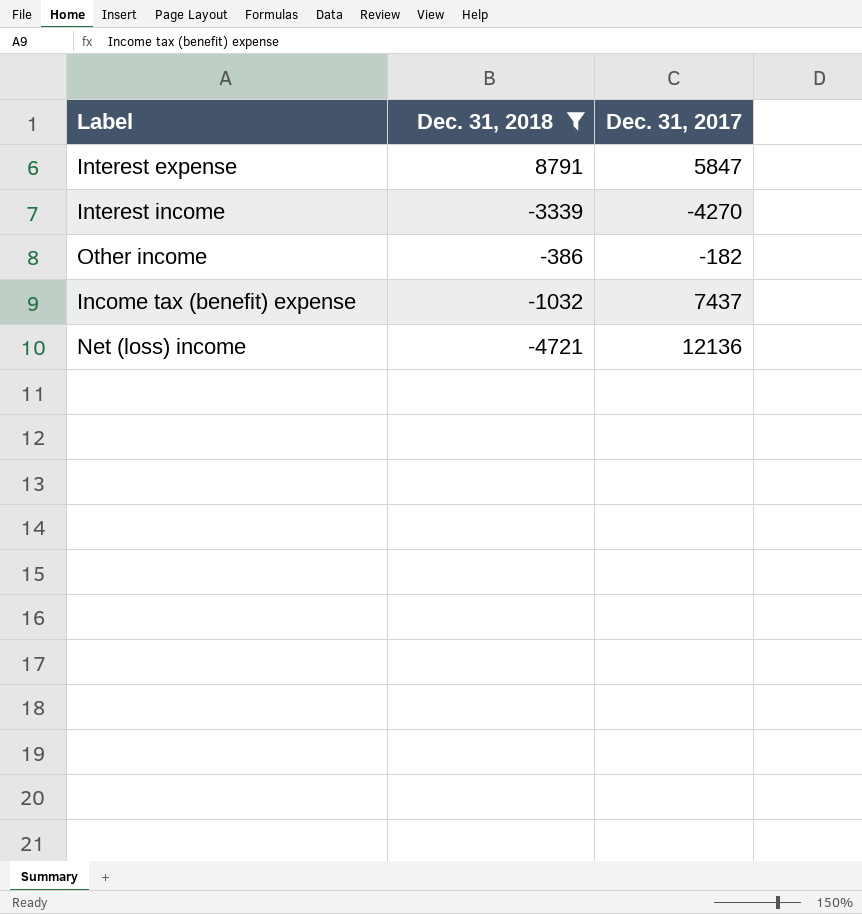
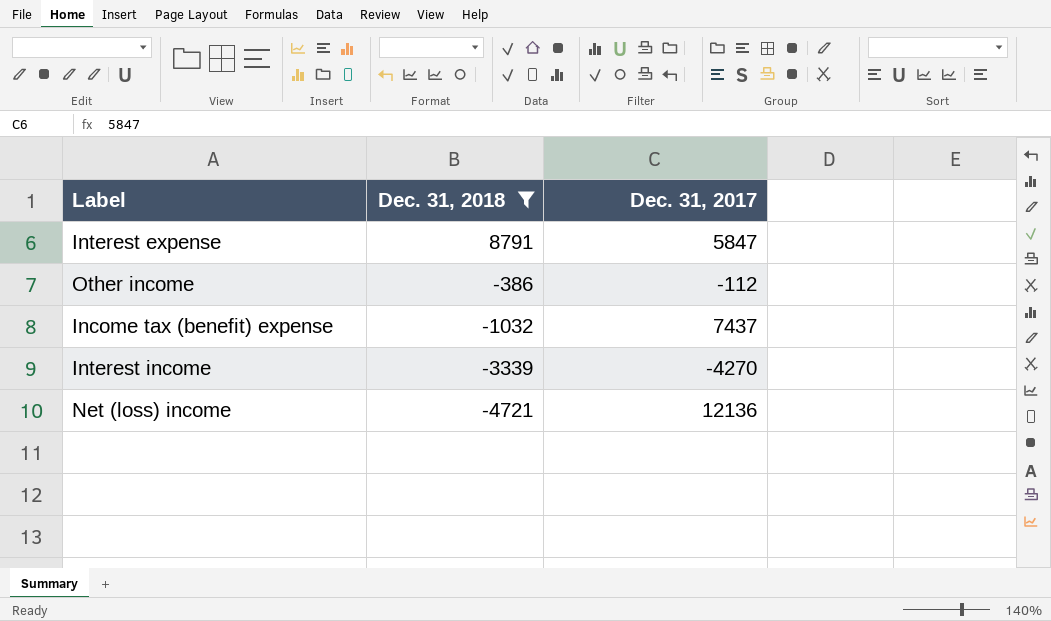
row order: none -> Dec. 31, 2018 descending
Other income | Dec. 31, 2017: -182 -> -112

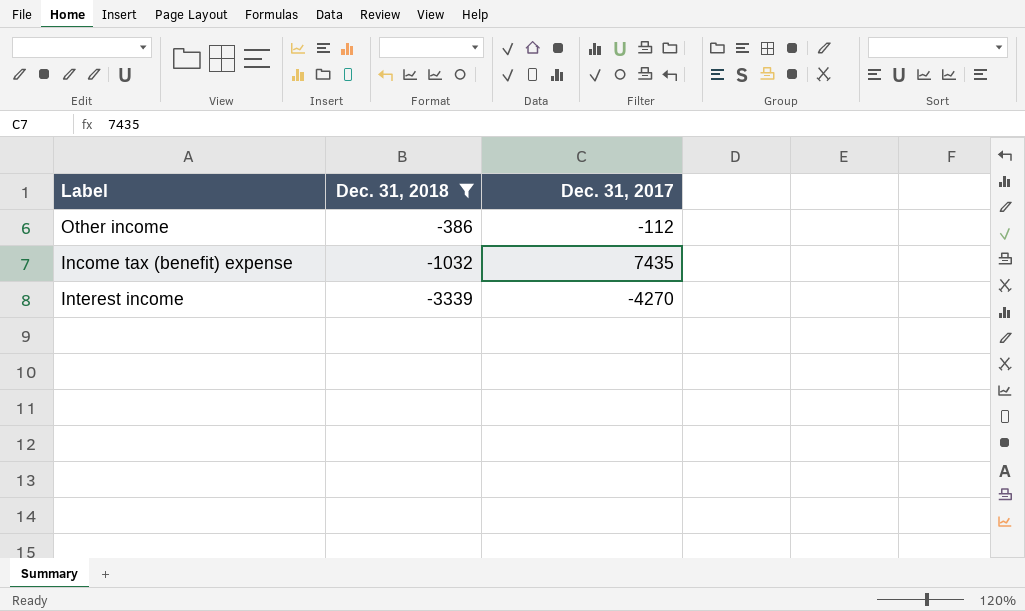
row Interest expense: 8791 | 5847 -> none
row Net (loss) income: -4721 | 12136 -> none
Income tax (benefit) expense | Dec. 31, 2017: 7437 -> 7435

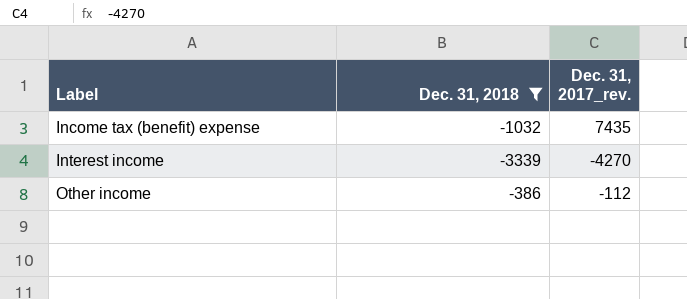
row order: Dec. 31, 2018 descending -> Label ascending
column name: Dec. 31, 2017 -> Dec. 31, 2017_rev.

